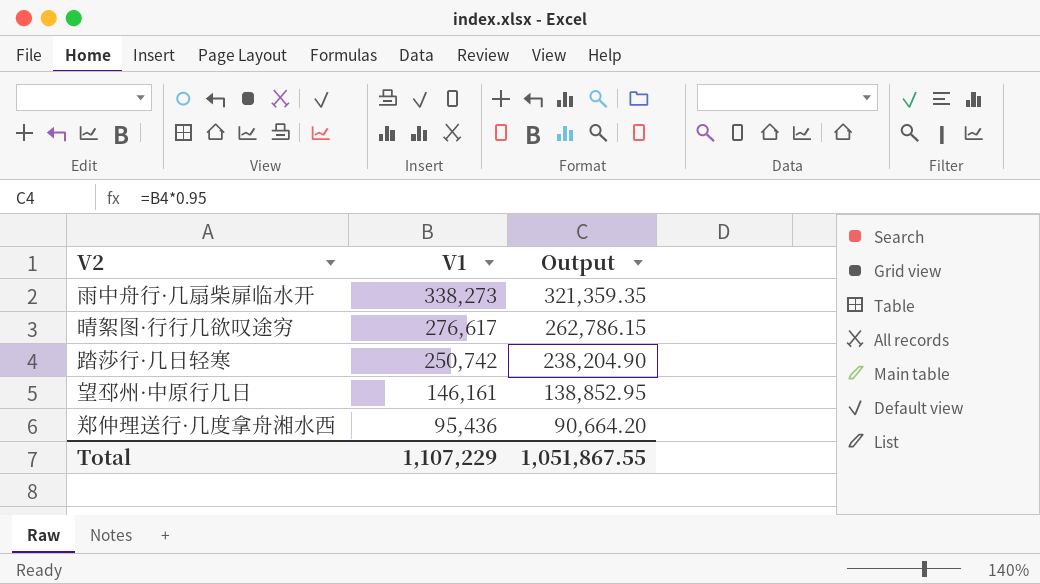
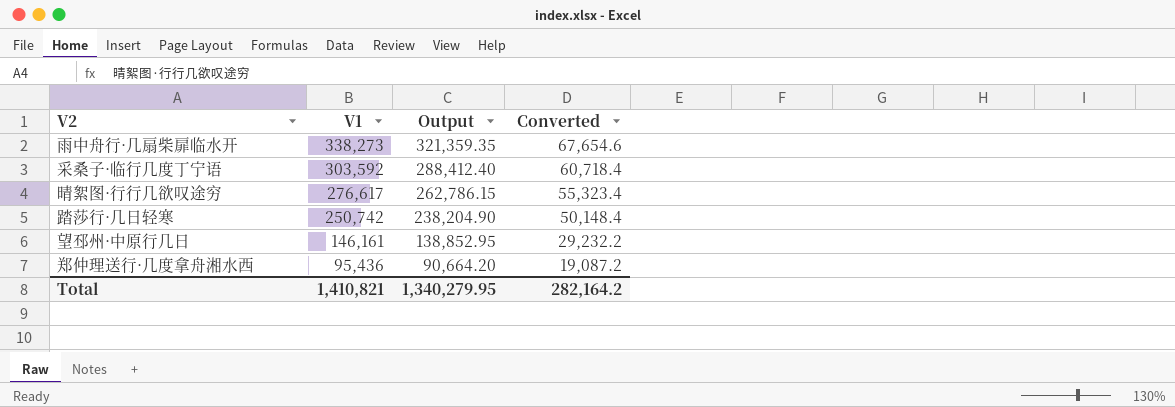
column Converted | formula: none -> [V1] * 0.2
row 采桑子·临行几度丁宁语: none -> 303,592 | 288,412.40 | 60,718.4
Total | V1: 1,107,229 -> 1,410,821
Total | Output: 1,051,867.55 -> 1,340,279.95

